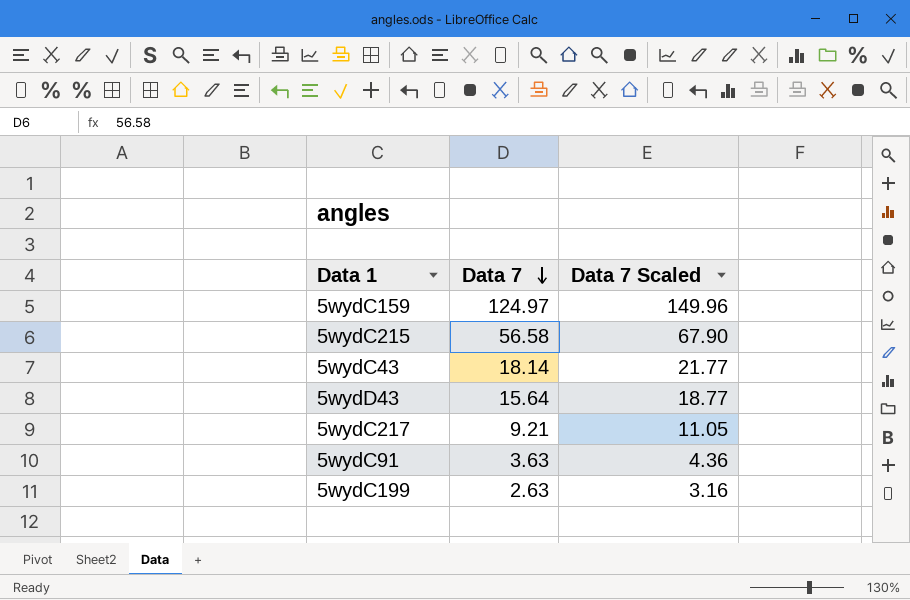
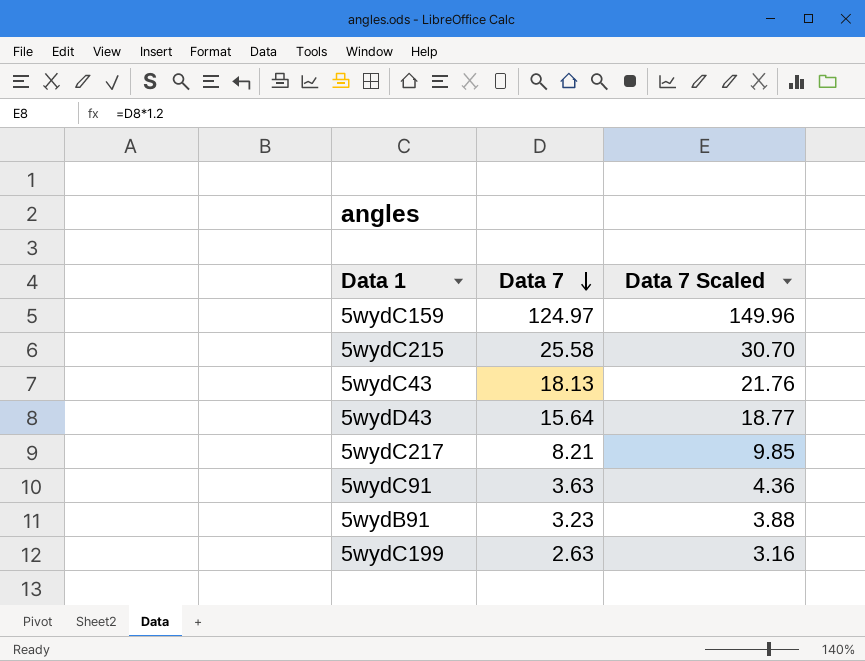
5wydC215 | Data 7: 56.58 -> 25.58
5wydC215 | Data 7 Scaled: 67.90 -> 30.70
5wydC43 | Data 7: 18.14 -> 18.13
5wydC43 | Data 7 Scaled: 21.77 -> 21.76
5wydC217 | Data 7: 9.21 -> 8.21
5wydC217 | Data 7 Scaled: 11.05 -> 9.85
row 5wydB91: none -> 3.23 | 3.88

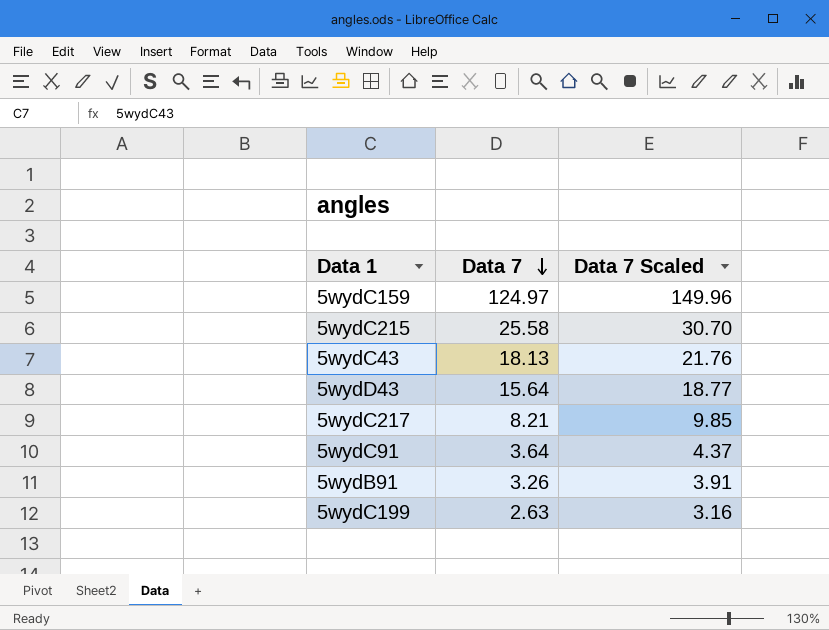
5wydC91 | Data 7: 3.63 -> 3.64
5wydC91 | Data 7 Scaled: 4.36 -> 4.37
5wydB91 | Data 7: 3.23 -> 3.26
5wydB91 | Data 7 Scaled: 3.88 -> 3.91

